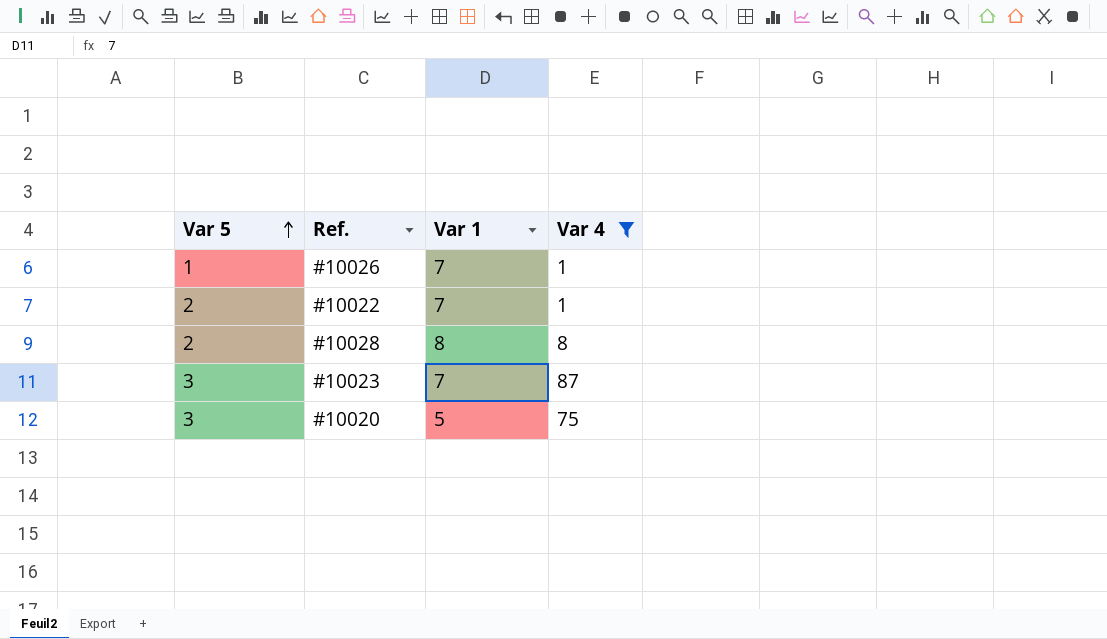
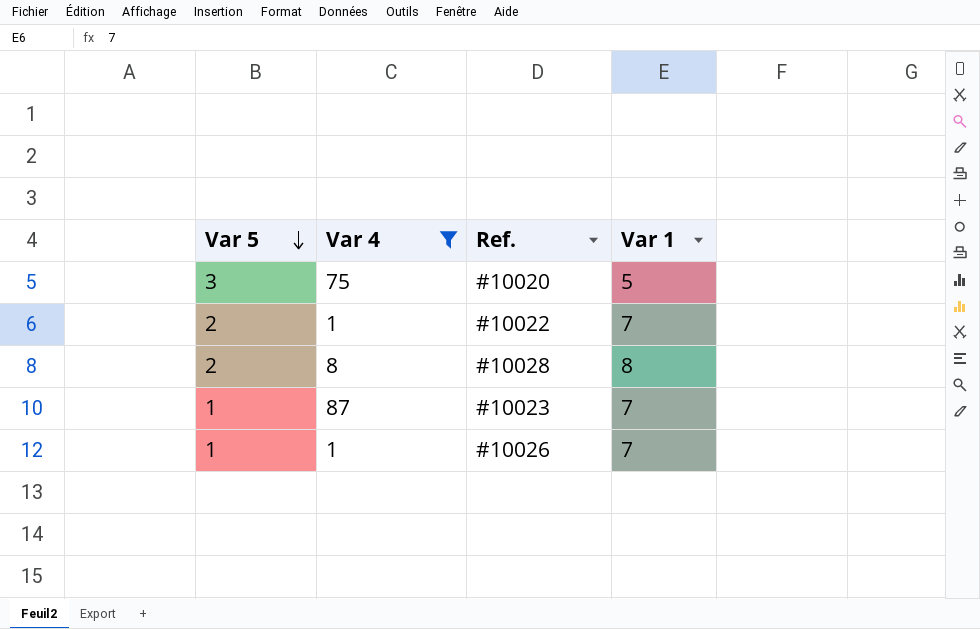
row order: Var 5 ascending -> Var 5 descending
column Var 4 | position: 4 -> 2
#10023 | Var 5: 3 -> 1

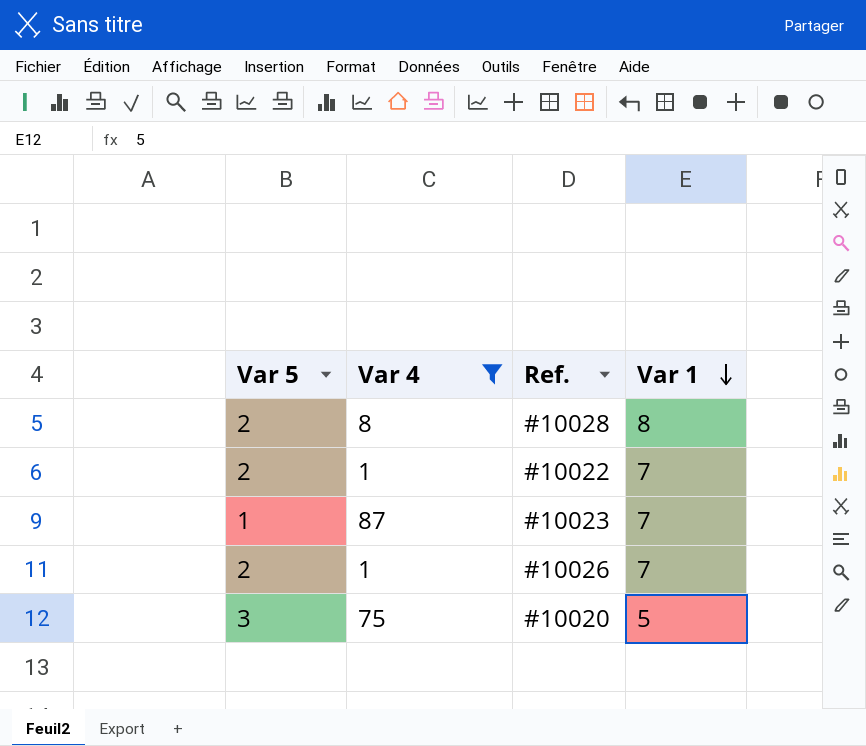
row order: Var 5 descending -> Var 1 descending
#10026 | Var 5: 1 -> 2

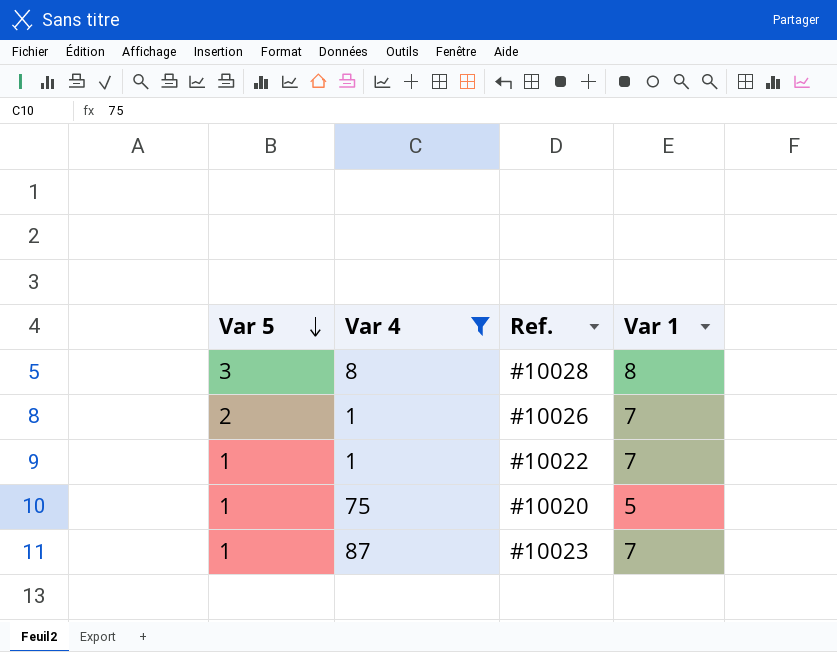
row order: Var 1 descending -> Var 5 descending
#10028 | Var 5: 2 -> 3
#10022 | Var 5: 2 -> 1
#10020 | Var 5: 3 -> 1

